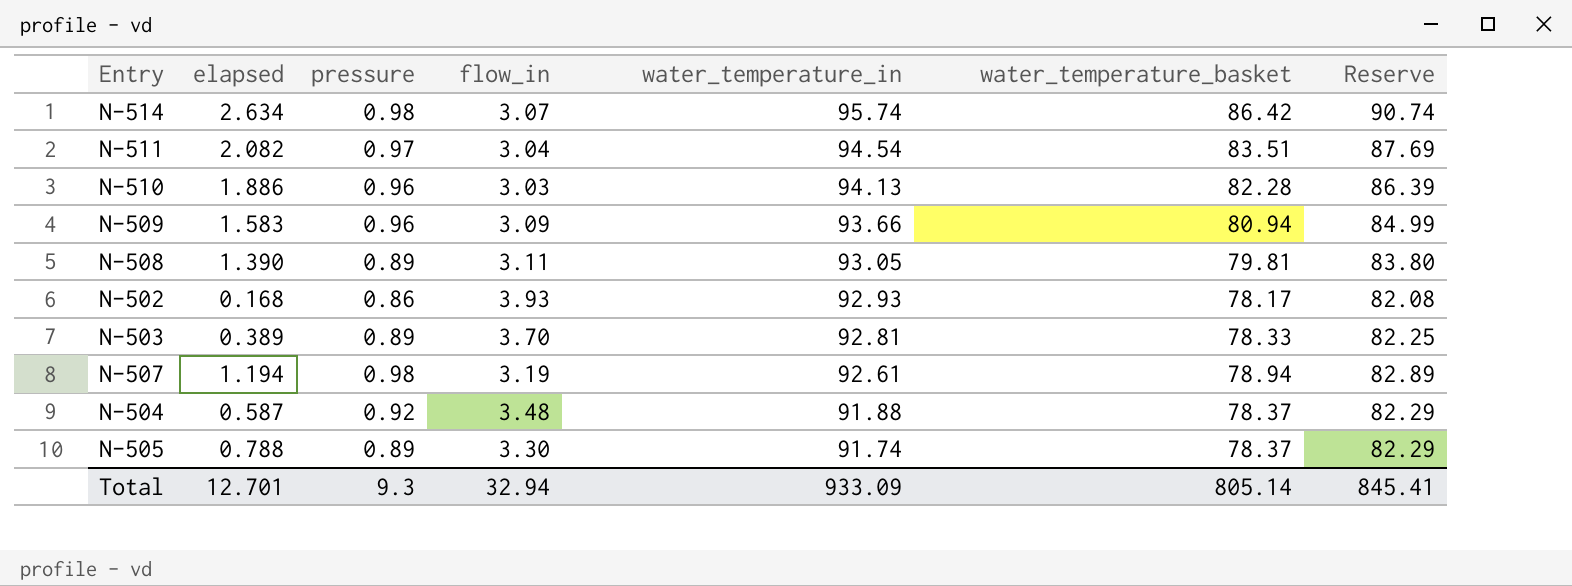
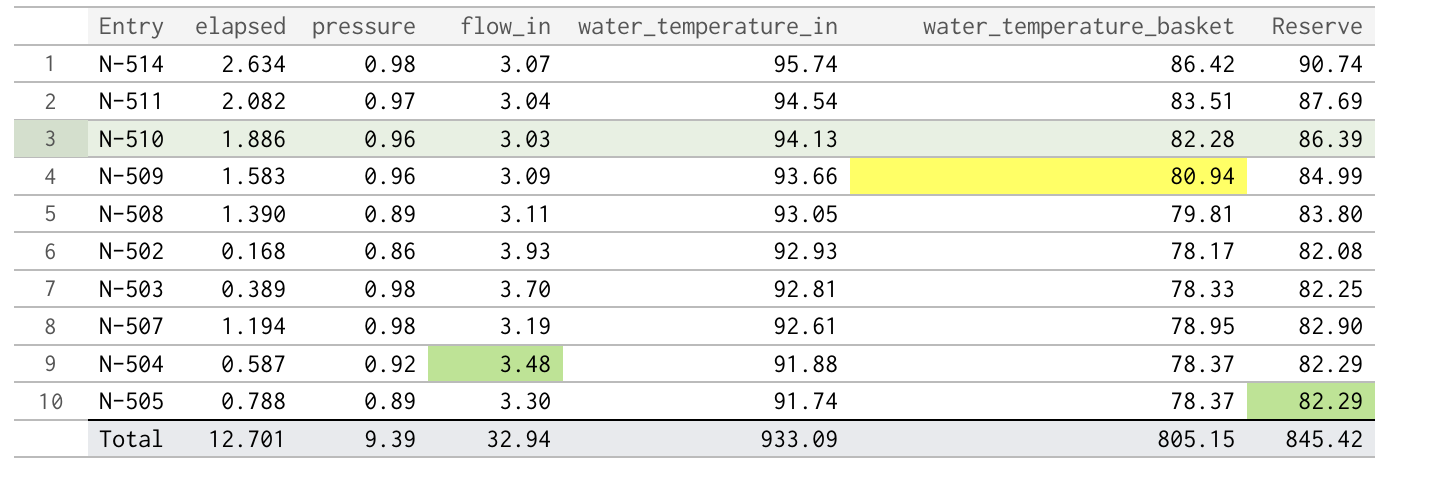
N-503 | pressure: 0.89 -> 0.98
N-507 | water_temperature_basket: 78.94 -> 78.95
N-507 | Reserve: 82.89 -> 82.90
Total | pressure: 9.3 -> 9.39
Total | water_temperature_basket: 805.14 -> 805.15
Total | Reserve: 845.41 -> 845.42

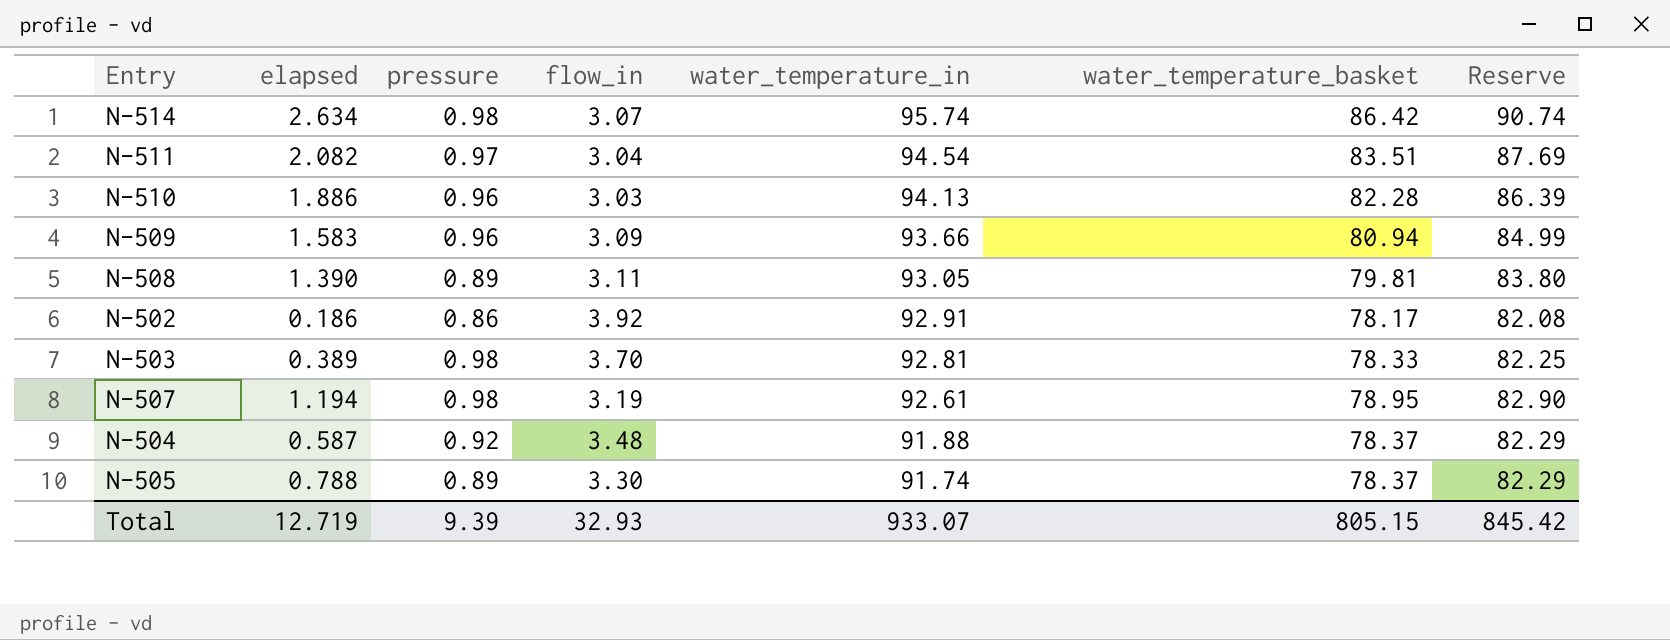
N-502 | elapsed: 0.168 -> 0.186
N-502 | flow_in: 3.93 -> 3.92
N-502 | water_temperature_in: 92.93 -> 92.91
Total | elapsed: 12.701 -> 12.719
Total | flow_in: 32.94 -> 32.93
Total | water_temperature_in: 933.09 -> 933.07

